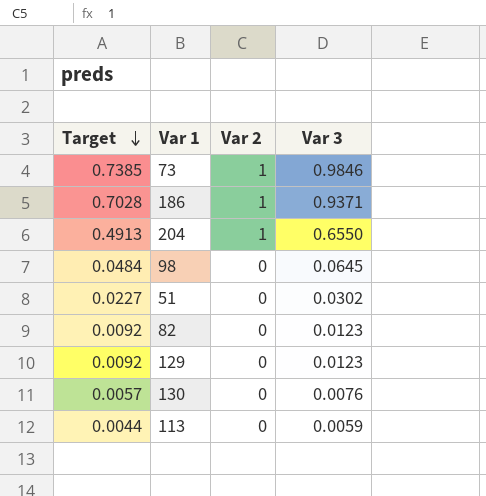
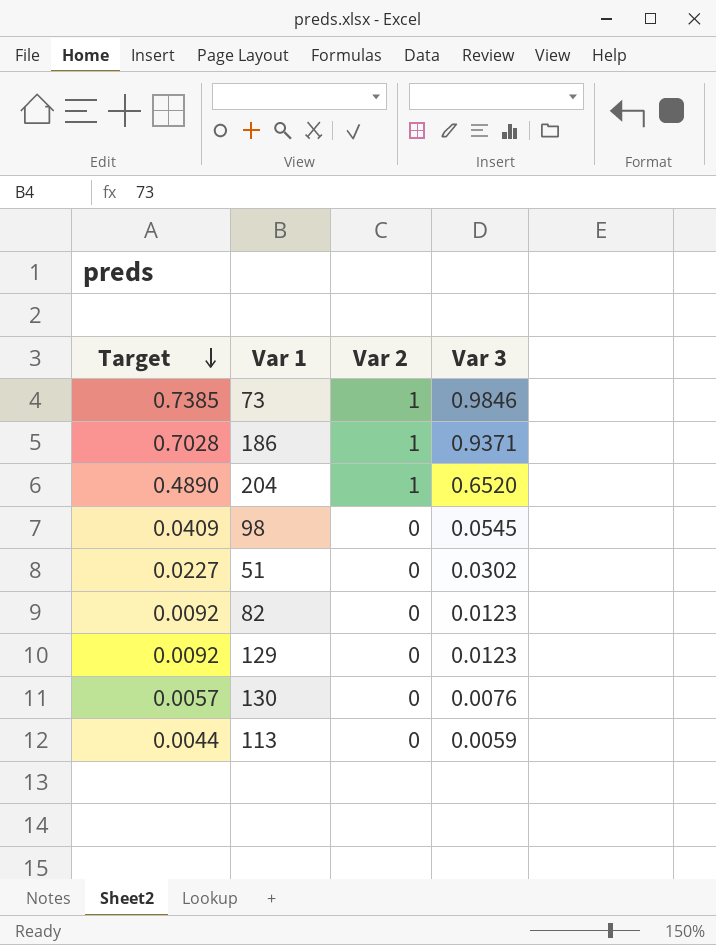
204 | Target: 0.4913 -> 0.4890
204 | Var 3: 0.6550 -> 0.6520
98 | Target: 0.0484 -> 0.0409
98 | Var 3: 0.0645 -> 0.0545

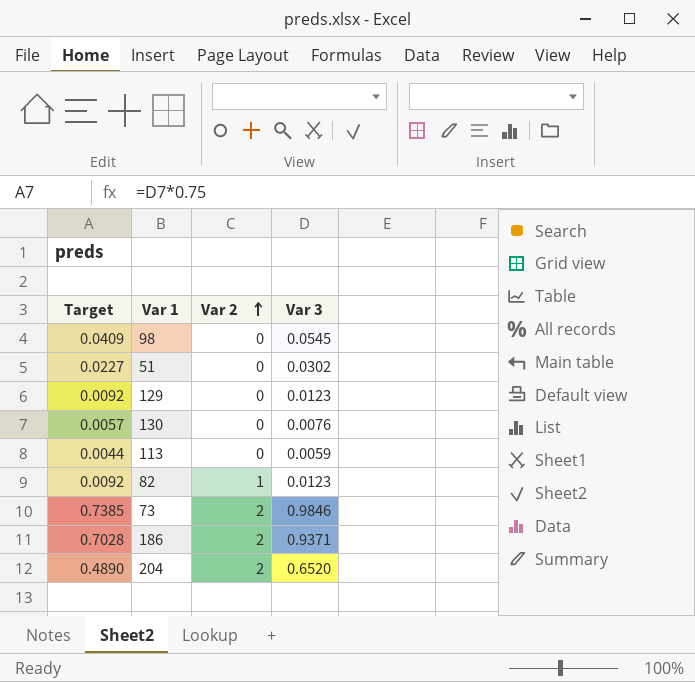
row order: Target descending -> Var 2 ascending
82 | Var 2: 0 -> 1
73 | Var 2: 1 -> 2
186 | Var 2: 1 -> 2
204 | Var 2: 1 -> 2

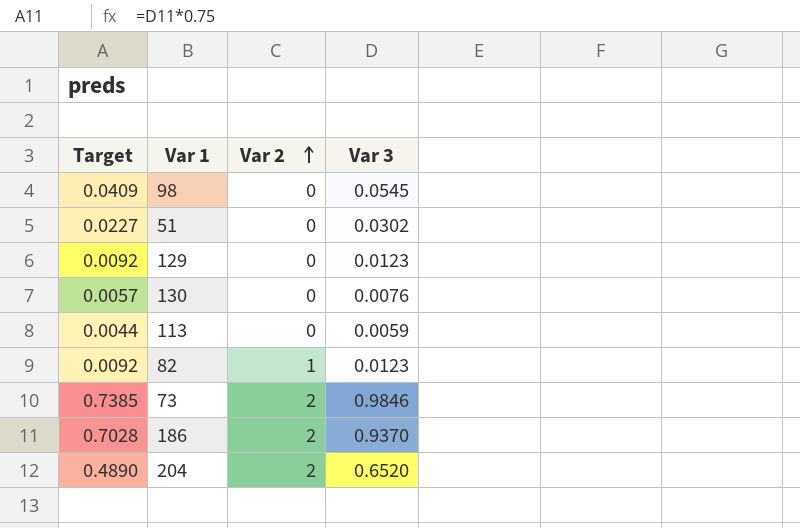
186 | Var 3: 0.9371 -> 0.9370

